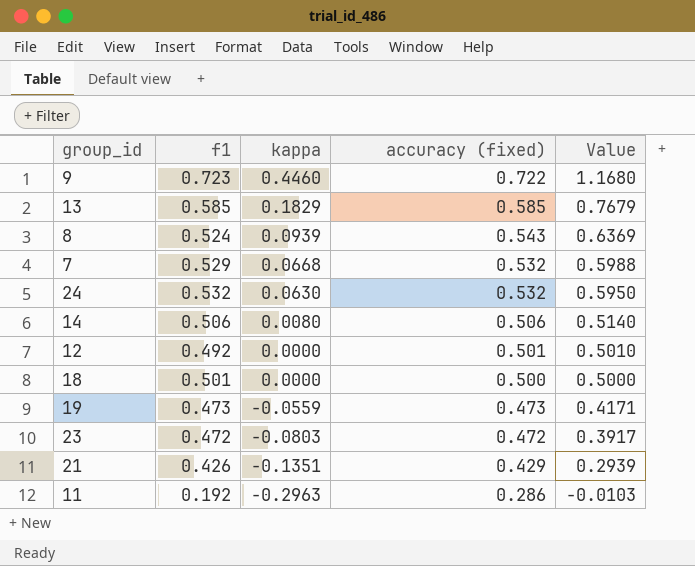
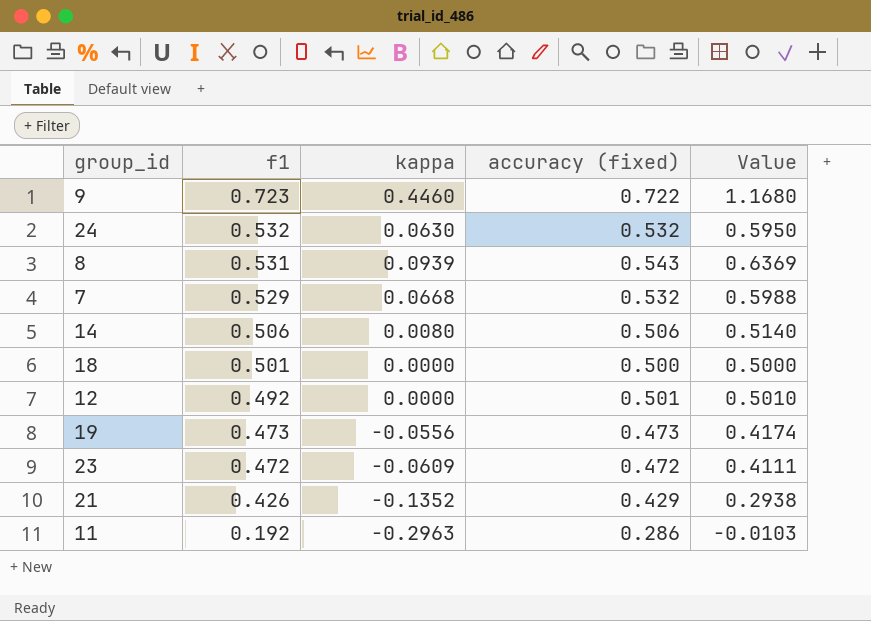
row order: kappa descending -> f1 descending
row 13: 0.585 | 0.1829 | 0.585 | 0.7679 -> none
8 | f1: 0.524 -> 0.531
19 | kappa: -0.0559 -> -0.0556
19 | Value: 0.4171 -> 0.4174
23 | kappa: -0.0803 -> -0.0609
23 | Value: 0.3917 -> 0.4111
21 | kappa: -0.1351 -> -0.1352
21 | Value: 0.2939 -> 0.2938

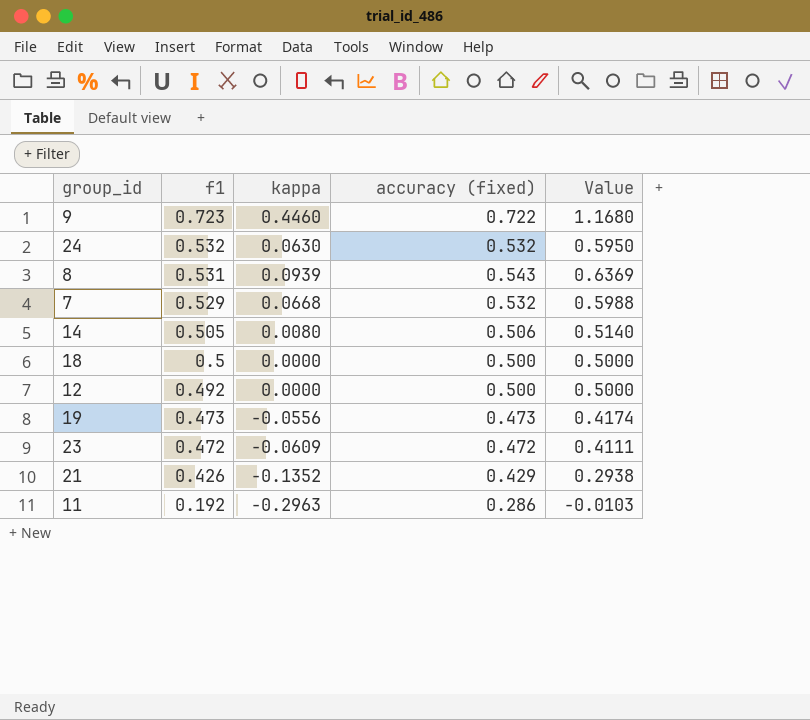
14 | f1: 0.506 -> 0.505
18 | f1: 0.501 -> 0.5
12 | accuracy (fixed): 0.501 -> 0.500
12 | Value: 0.5010 -> 0.5000

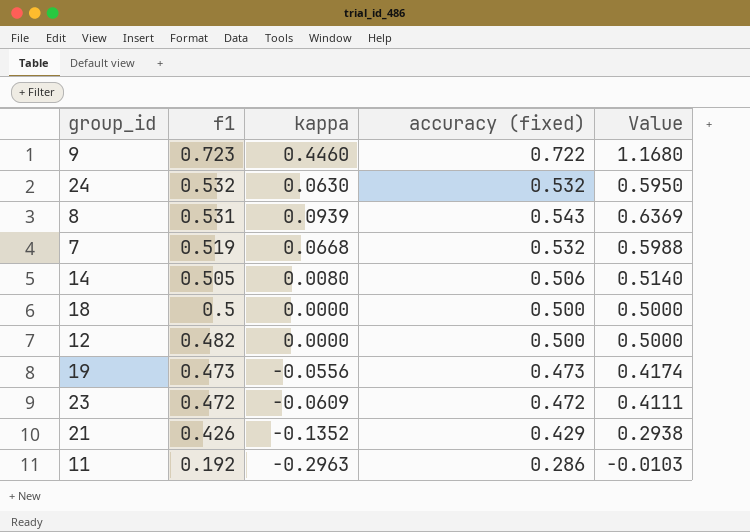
7 | f1: 0.529 -> 0.519
12 | f1: 0.492 -> 0.482

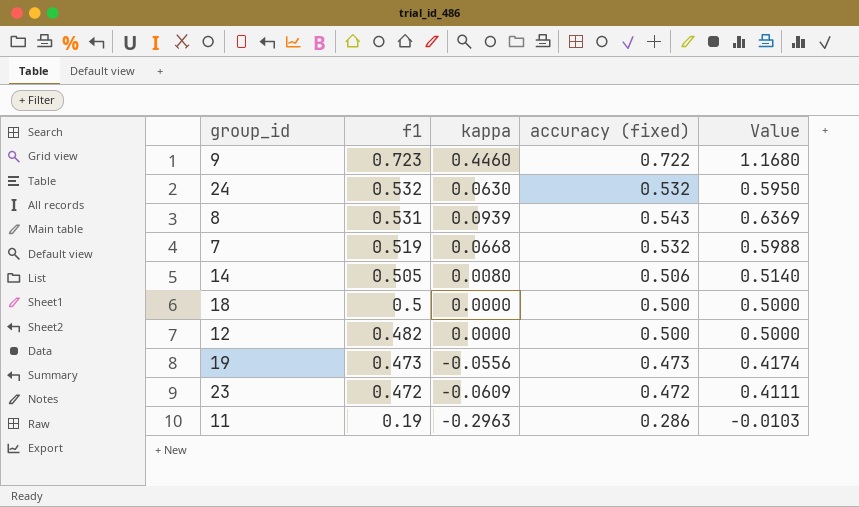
row 21: 0.426 | -0.1352 | 0.429 | 0.2938 -> none
11 | f1: 0.192 -> 0.19

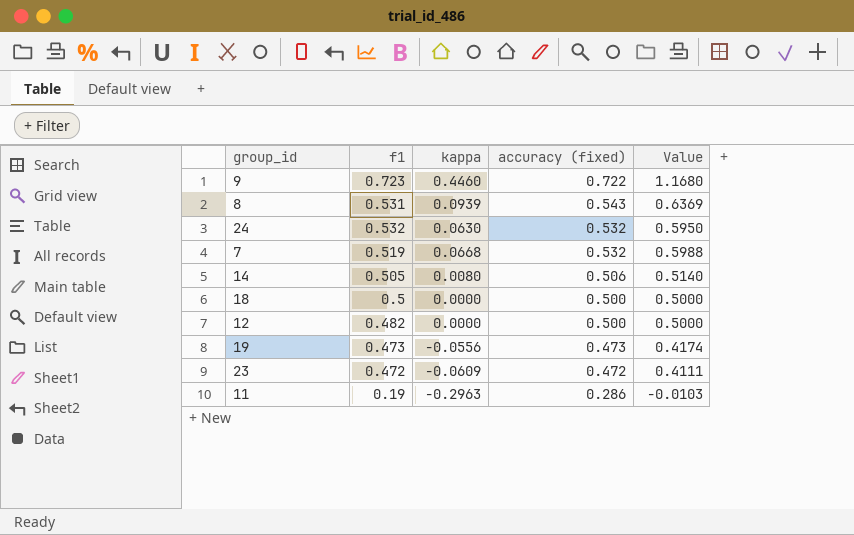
row order: f1 descending -> accuracy (fixed) descending

